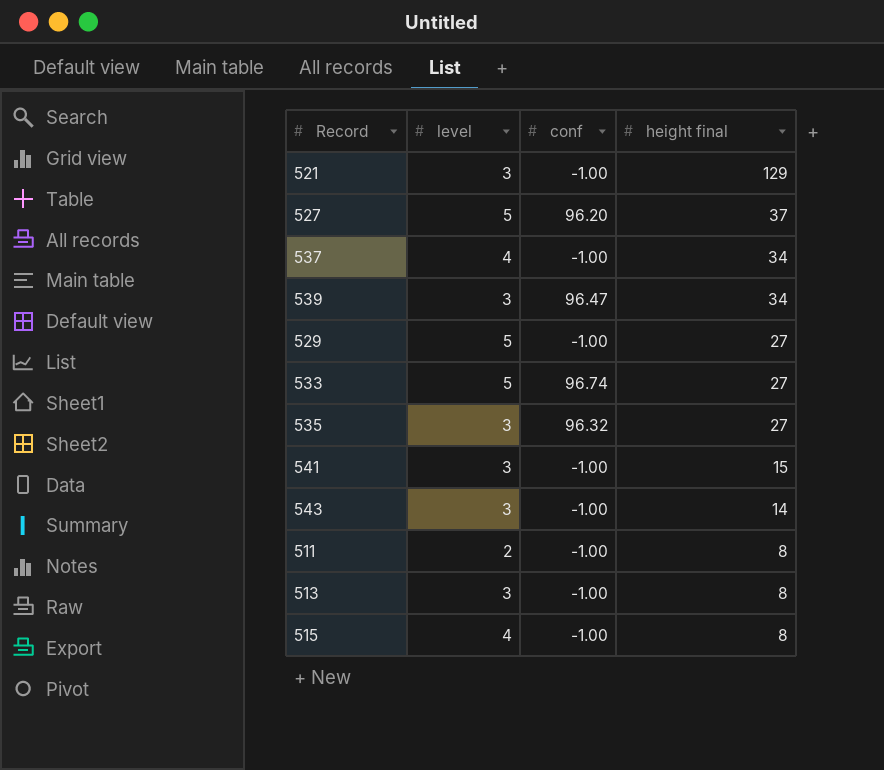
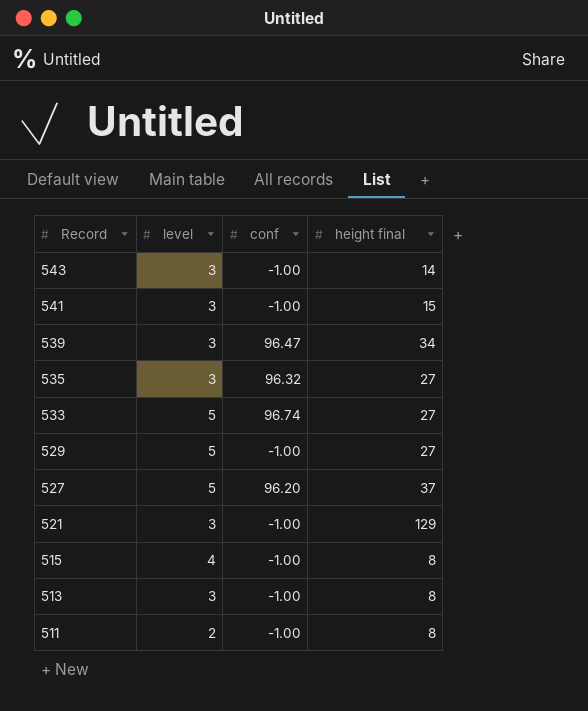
row order: height final descending -> Record descending
row 537: 4 | -1.00 | 34 -> none

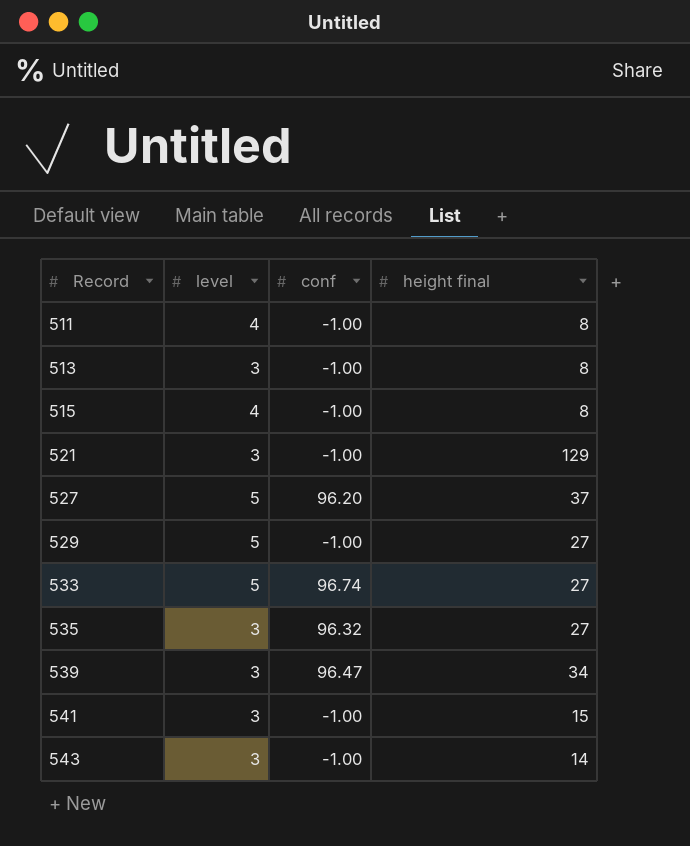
row order: Record descending -> Record ascending
511 | level: 2 -> 4

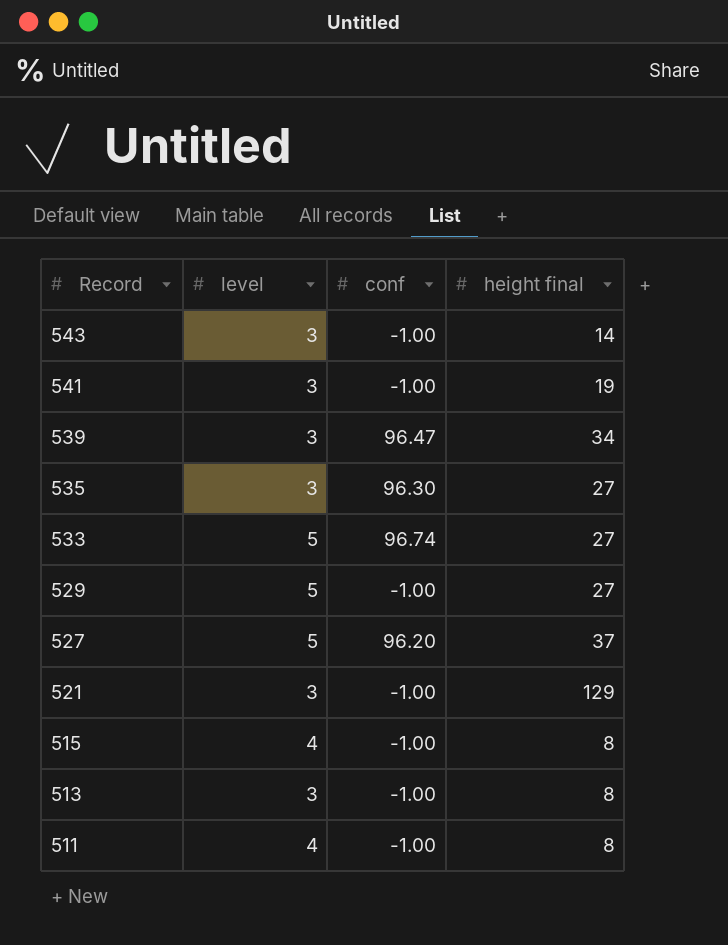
row order: Record ascending -> Record descending
541 | height final: 15 -> 19
535 | conf: 96.32 -> 96.30

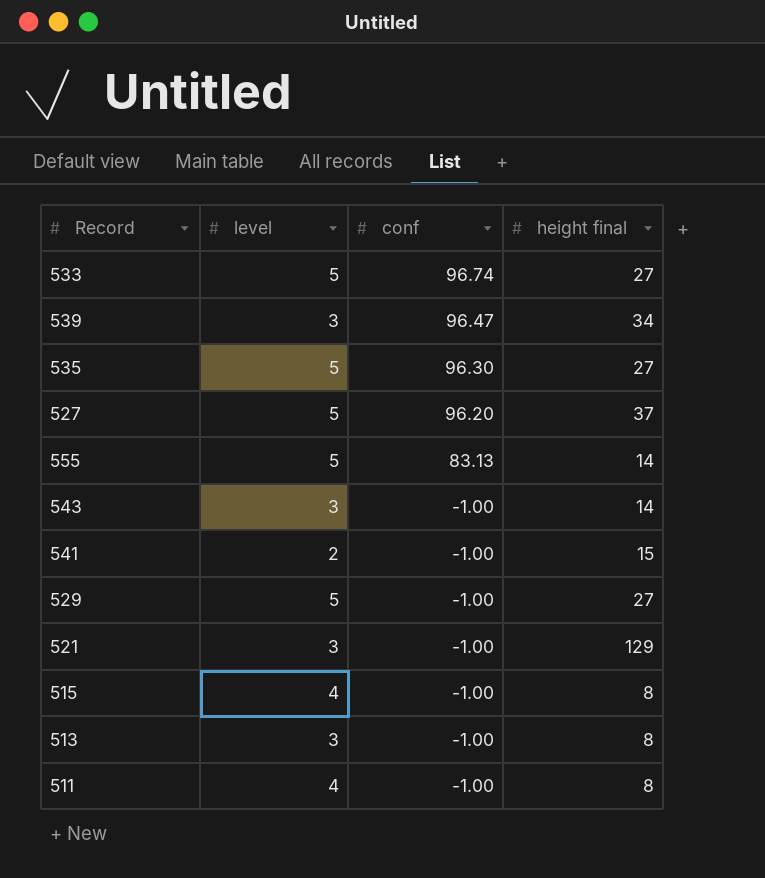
row order: Record descending -> conf descending
535 | level: 3 -> 5
row 555: none -> 5 | 83.13 | 14
541 | level: 3 -> 2
541 | height final: 19 -> 15

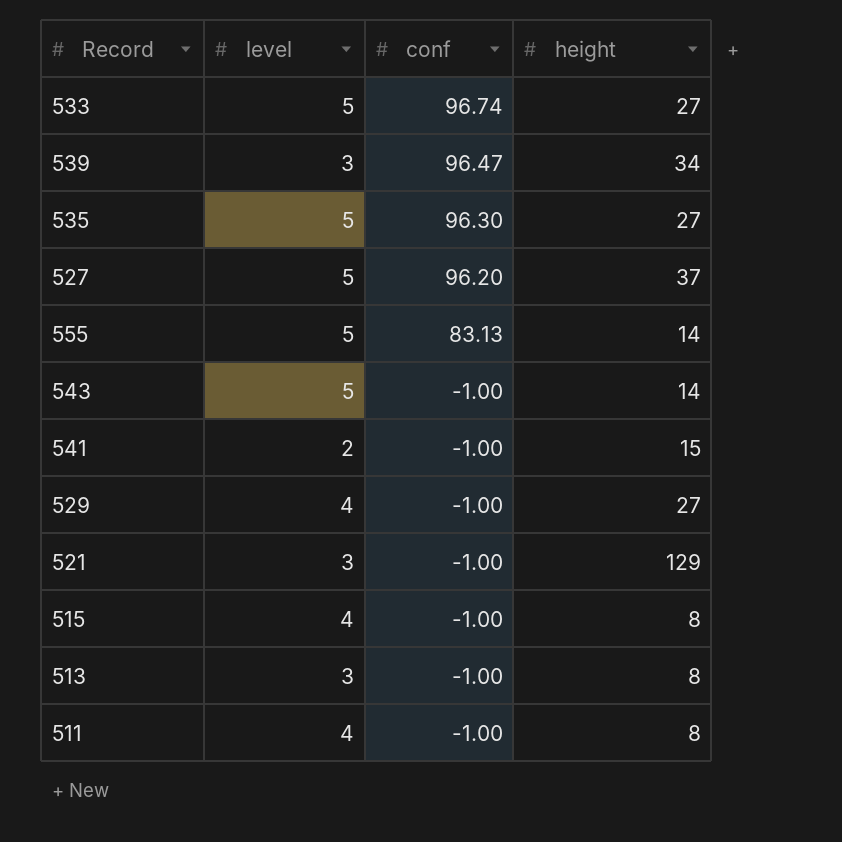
column name: height final -> height
543 | level: 3 -> 5
529 | level: 5 -> 4

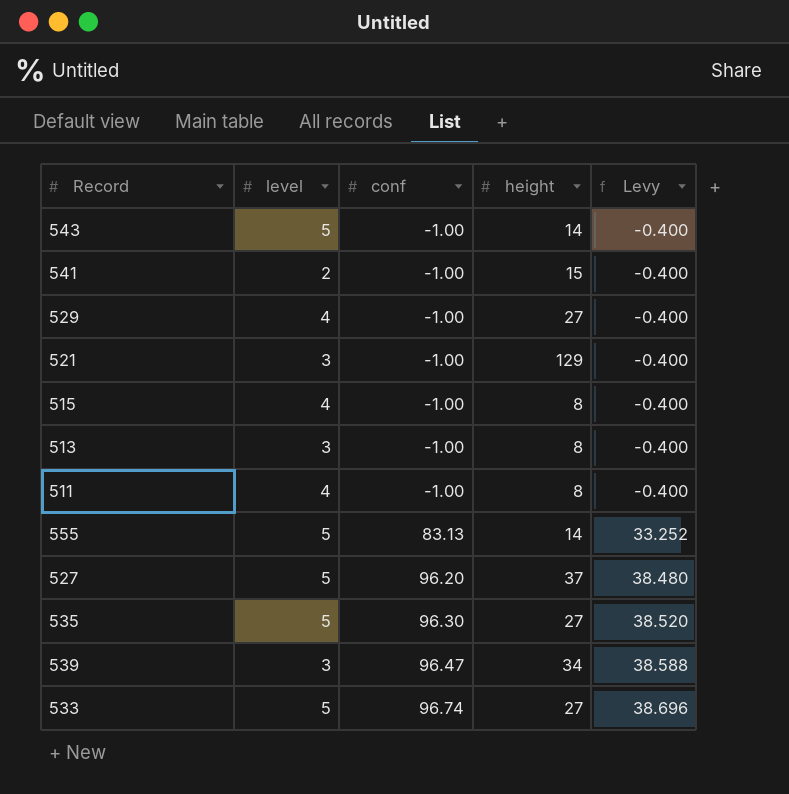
row order: conf descending -> conf ascending
column Levy | formula: none -> [conf] * 0.4

